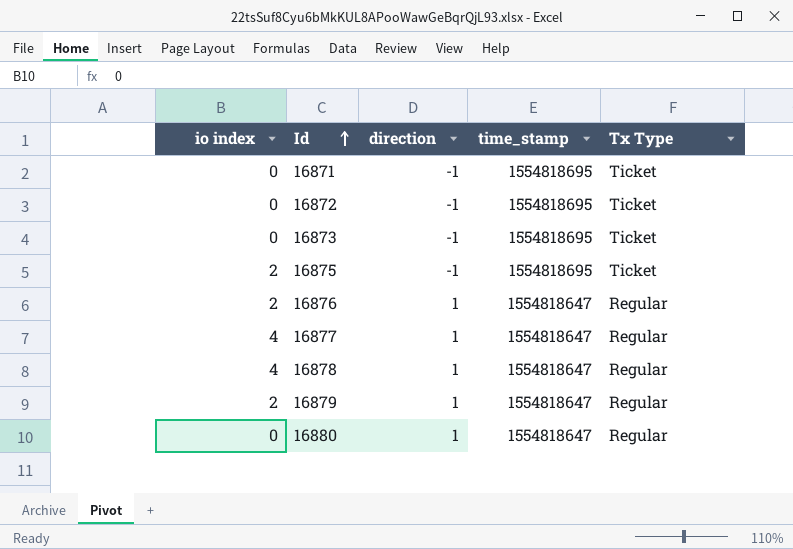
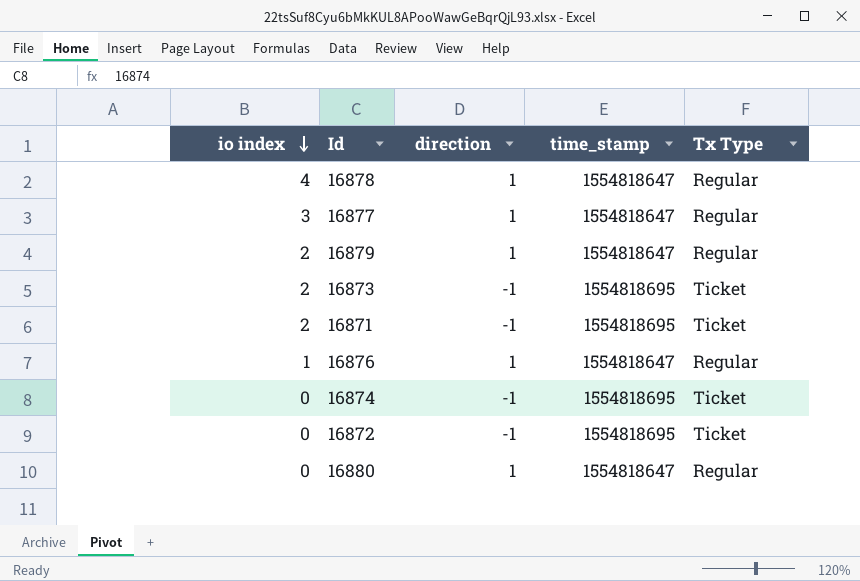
row order: Id ascending -> io index descending
row 16875: 2 | -1 | 1554818695 | Ticket -> none
16877 | io index: 4 -> 3
16873 | io index: 0 -> 2
16871 | io index: 0 -> 2
16876 | io index: 2 -> 1
row 16874: none -> 0 | -1 | 1554818695 | Ticket

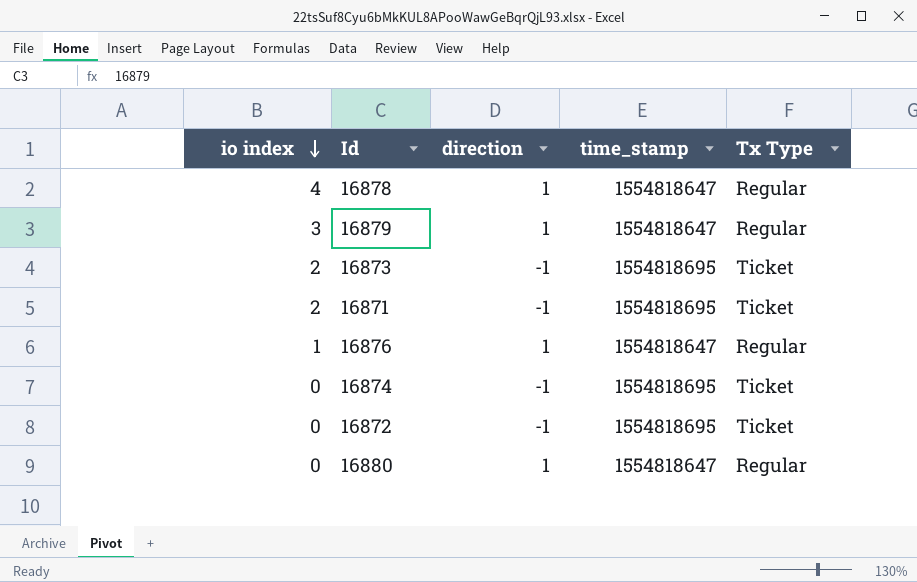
row 16877: 3 | 1 | 1554818647 | Regular -> none
16879 | io index: 2 -> 3

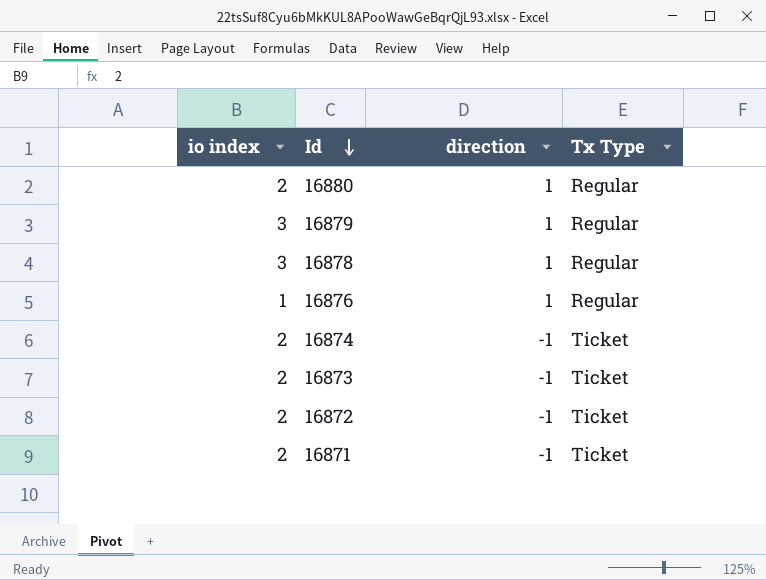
row order: io index descending -> Id descending
column time_stamp | position: 4 -> none
16880 | io index: 0 -> 2
16878 | io index: 4 -> 3
16874 | io index: 0 -> 2
16872 | io index: 0 -> 2

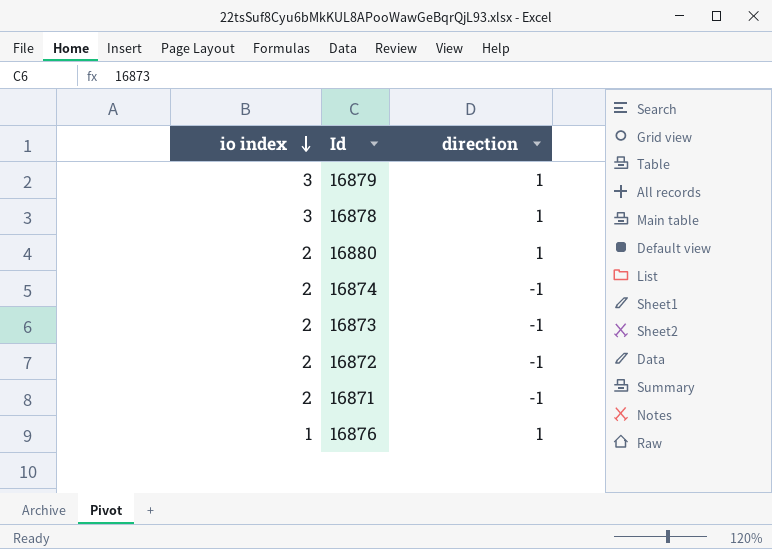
row order: Id descending -> io index descending
column Tx Type | position: 4 -> none

